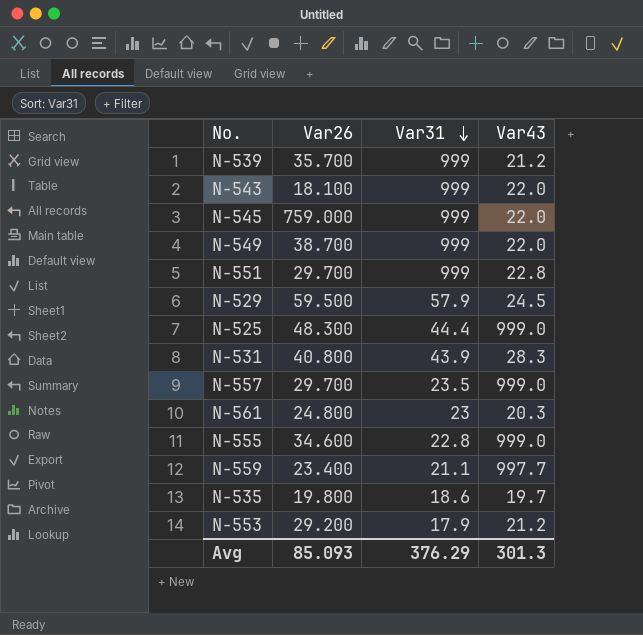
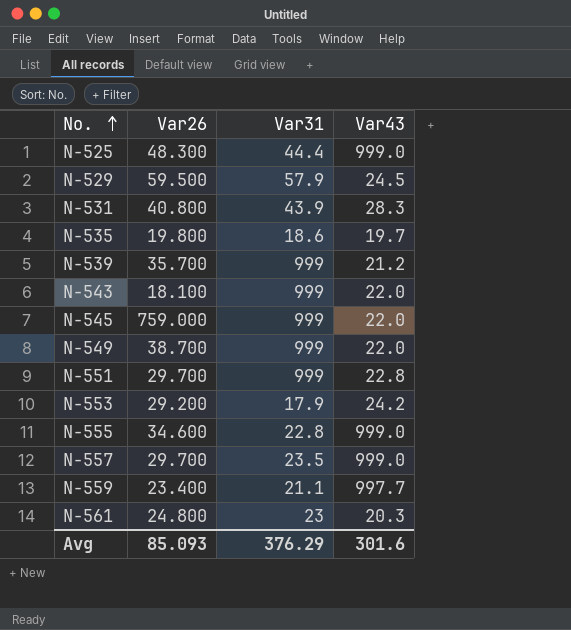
row order: Var31 descending -> No. ascending
N-553 | Var43: 21.2 -> 24.2
Avg | Var43: 301.3 -> 301.6

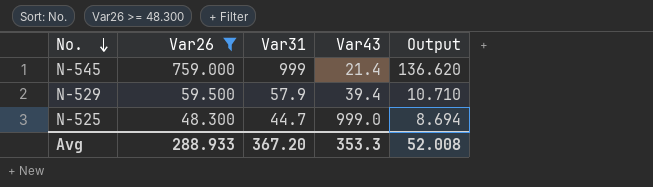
filter: none -> Var26 >= 48.300
row order: No. ascending -> No. descending
column Output | formula: none -> [Var26] * 0.18
N-545 | Var43: 22.0 -> 21.4
N-529 | Var43: 24.5 -> 39.4
N-525 | Var31: 44.4 -> 44.7
Avg | Var26: 85.093 -> 288.933
Avg | Var31: 376.29 -> 367.20
Avg | Var43: 301.6 -> 353.3

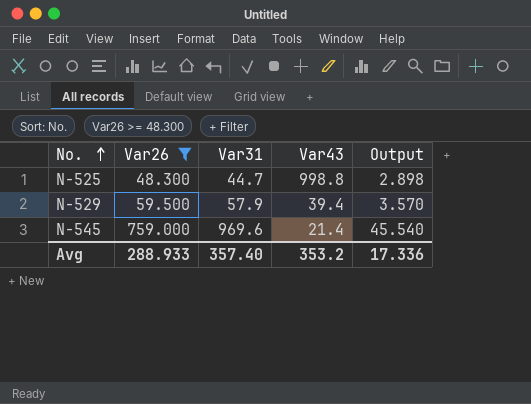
row order: No. descending -> No. ascending
column Output | formula: [Var26] * 0.18 -> [Var26] * 0.06
N-525 | Var43: 999.0 -> 998.8
N-545 | Var31: 999 -> 969.6
Avg | Var31: 367.20 -> 357.40
Avg | Var43: 353.3 -> 353.2
Avg | Output: 52.008 -> 17.336

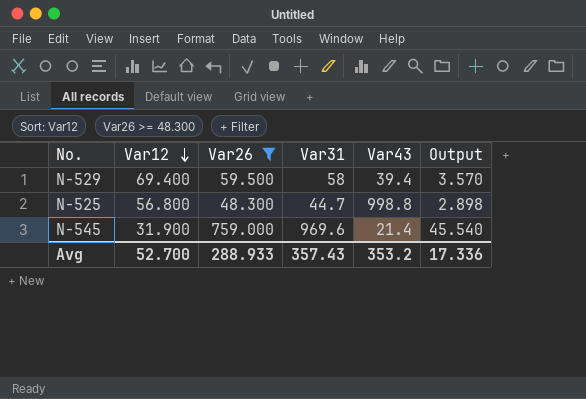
row order: No. ascending -> Var12 descending
column Var12 | position: none -> 2
N-529 | Var31: 57.9 -> 58
Avg | Var31: 357.40 -> 357.43

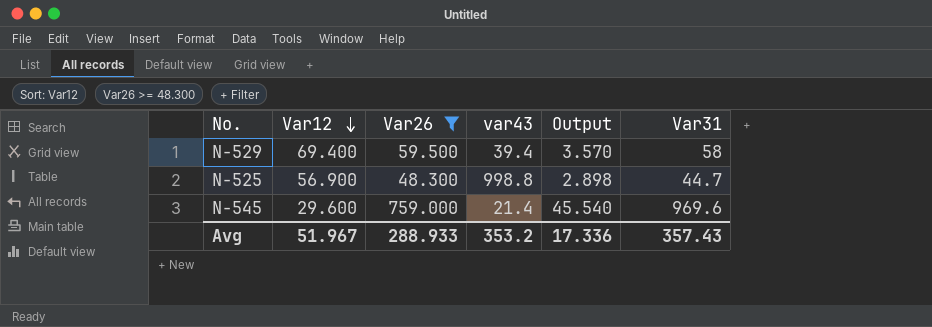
column name: Var43 -> var43
column Var31 | position: 4 -> 6
N-525 | Var12: 56.800 -> 56.900
N-545 | Var12: 31.900 -> 29.600
Avg | Var12: 52.700 -> 51.967

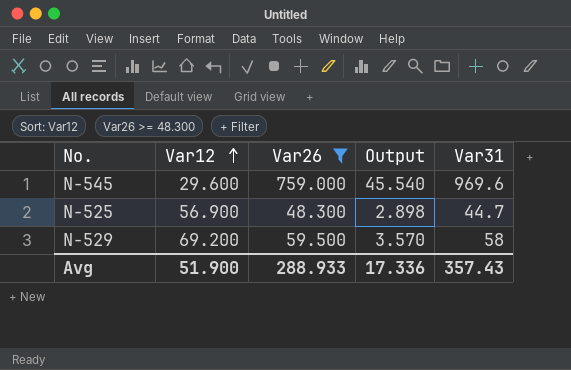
row order: Var12 descending -> Var12 ascending
column var43 | position: 4 -> none
N-529 | Var12: 69.400 -> 69.200
Avg | Var12: 51.967 -> 51.900

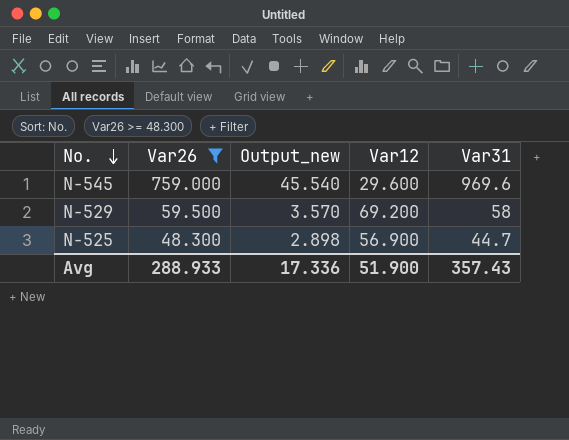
row order: Var12 ascending -> No. descending
column name: Output -> Output_new
column Var12 | position: 2 -> 4

